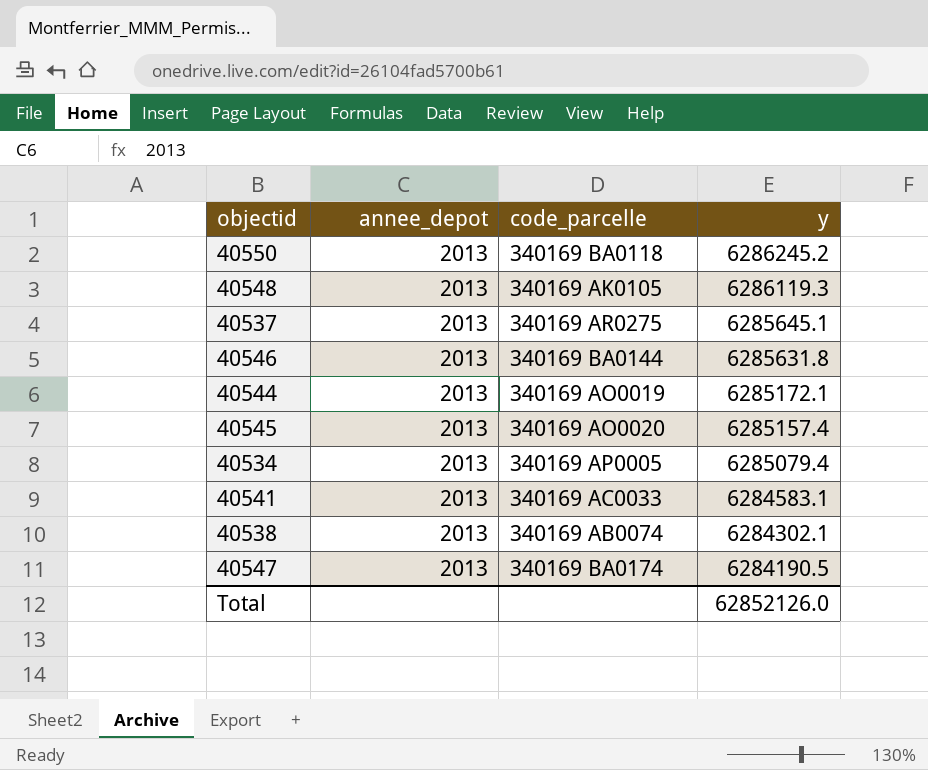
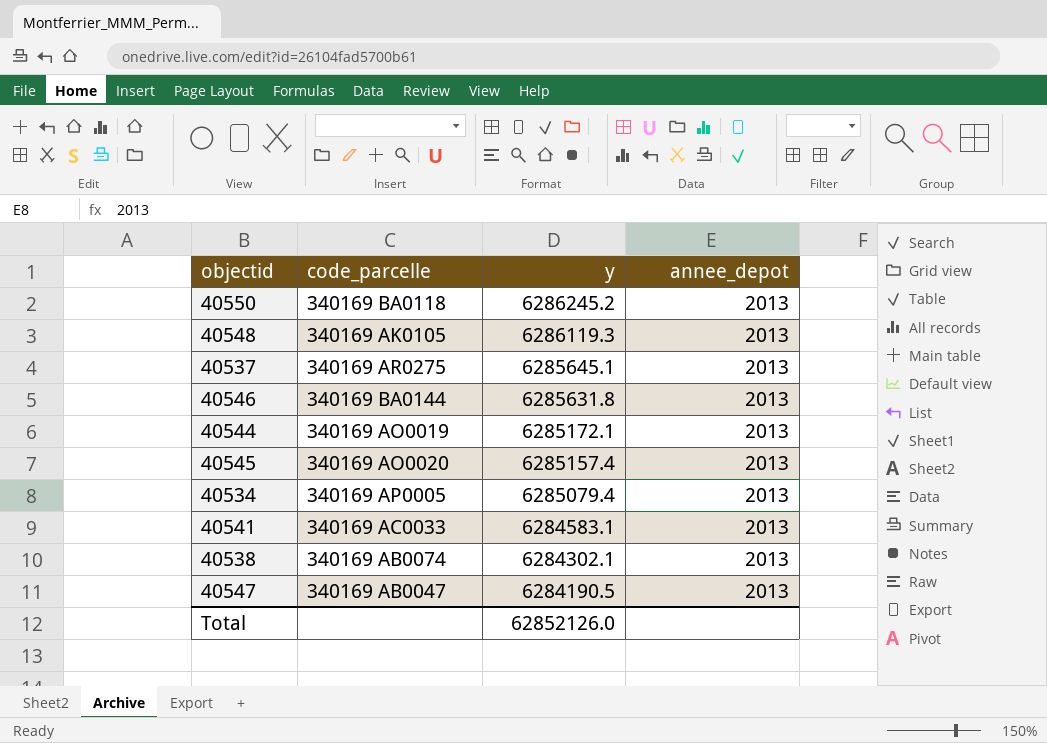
column annee_depot | position: 2 -> 4
40547 | code_parcelle: 340169 BA0174 -> 340169 AB0047

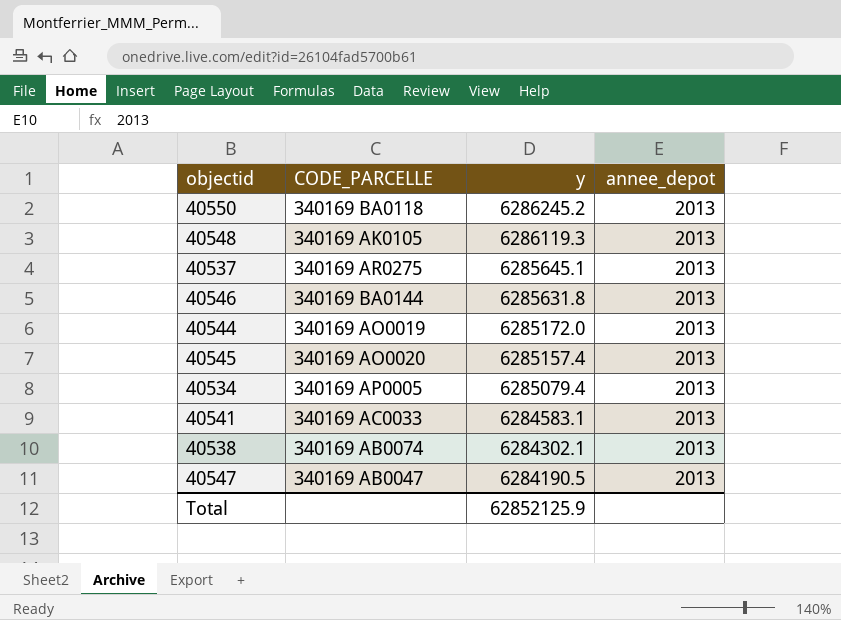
column name: code_parcelle -> CODE_PARCELLE
40544 | y: 6285172.1 -> 6285172.0
Total | y: 62852126.0 -> 62852125.9

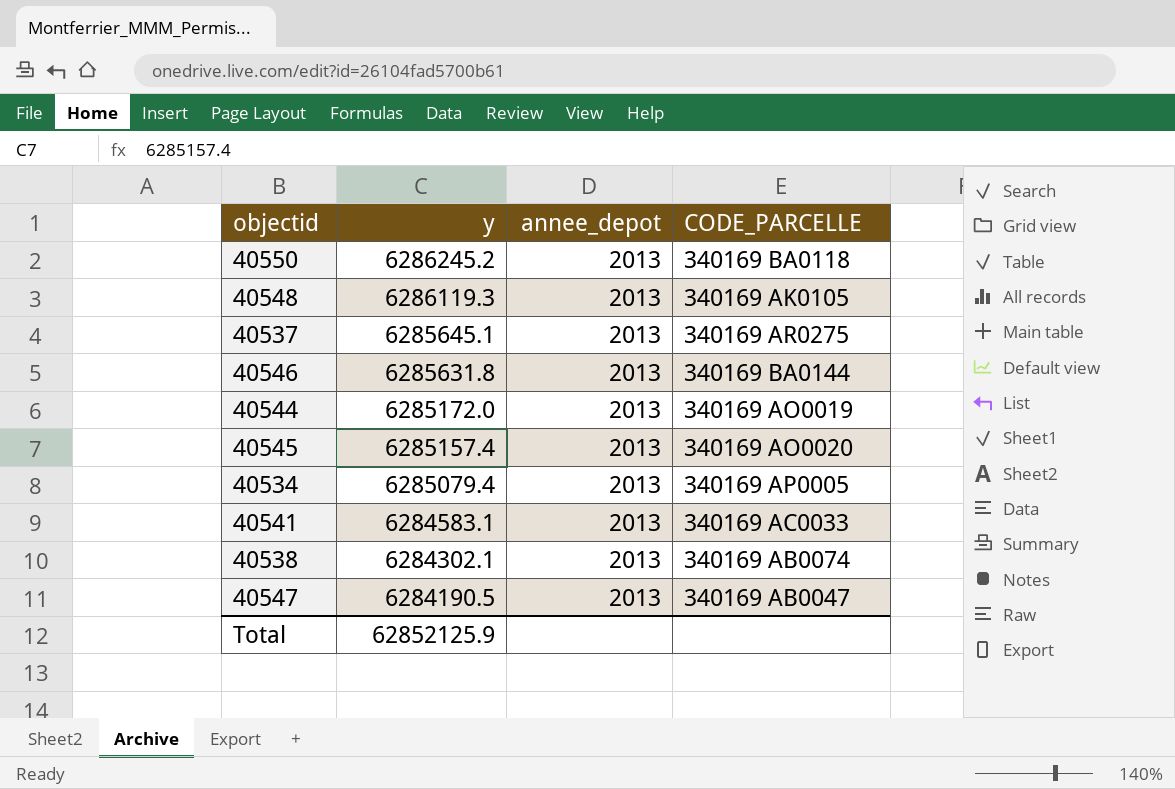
column CODE_PARCELLE | position: 2 -> 4

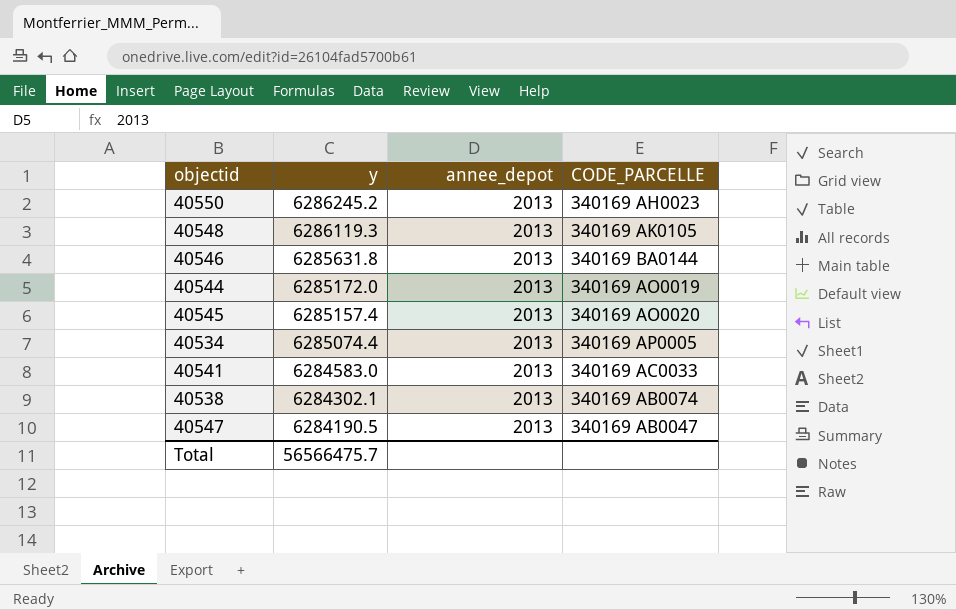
row 40537: 6285645.1 | 2013 | 340169 AR0275 -> none
40550 | CODE_PARCELLE: 340169 BA0118 -> 340169 AH0023
40534 | y: 6285079.4 -> 6285074.4
40541 | y: 6284583.1 -> 6284583.0
Total | y: 62852125.9 -> 56566475.7

